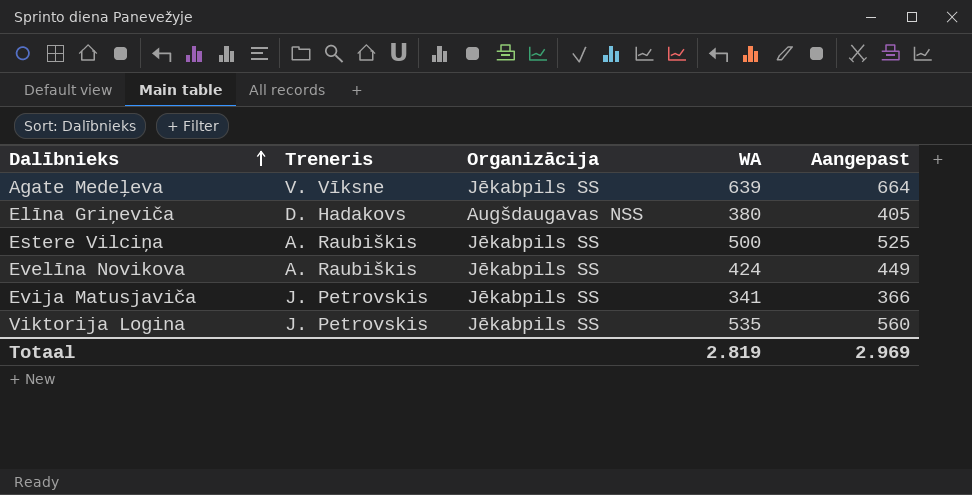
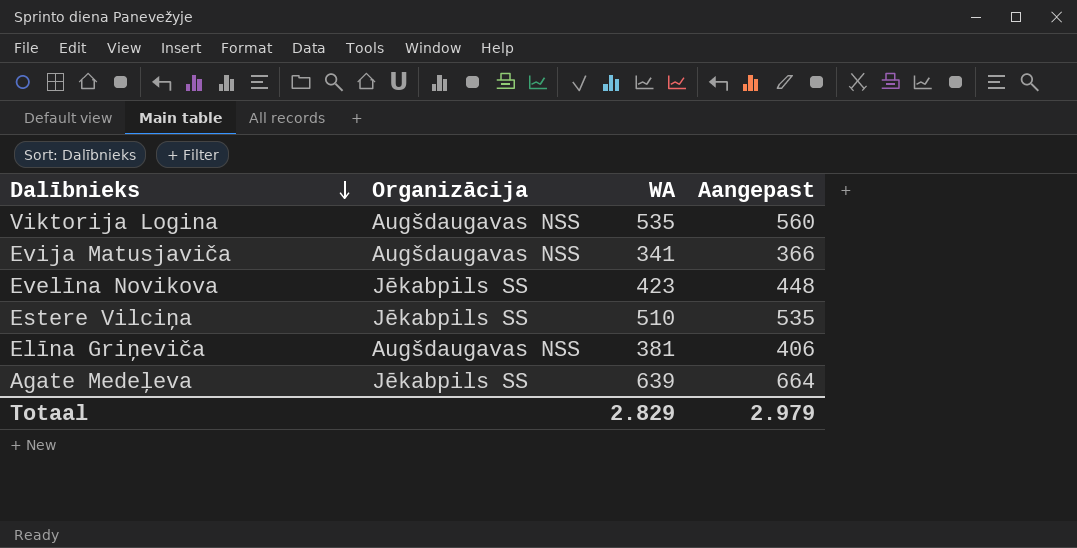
row order: Dalībnieks ascending -> Dalībnieks descending
column Treneris | position: 2 -> none
Viktorija Logina | Organizācija: Jēkabpils SS -> Augšdaugavas NSS
Evija Matusjaviča | Organizācija: Jēkabpils SS -> Augšdaugavas NSS
Evelīna Novikova | WA: 424 -> 423
Evelīna Novikova | Aangepast: 449 -> 448
Estere Vilciņa | WA: 500 -> 510
Estere Vilciņa | Aangepast: 525 -> 535
Elīna Griņeviča | WA: 380 -> 381
Elīna Griņeviča | Aangepast: 405 -> 406
Totaal | WA: 2.819 -> 2.829
Totaal | Aangepast: 2.969 -> 2.979

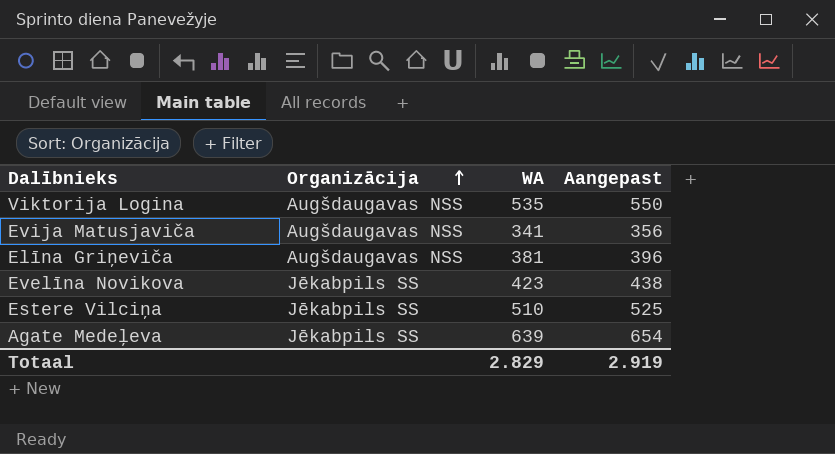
row order: Dalībnieks descending -> Organizācija ascending
column Aangepast | formula: [WA] + 25 -> [WA] + 15
Totaal | Aangepast: 2.979 -> 2.919

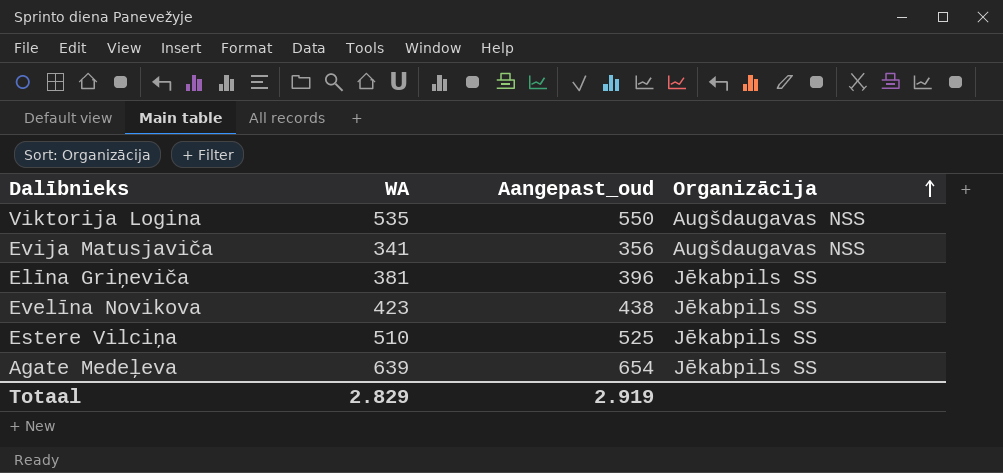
column name: Aangepast -> Aangepast_oud
column Organizācija | position: 2 -> 4
Elīna Griņeviča | Organizācija: Augšdaugavas NSS -> Jēkabpils SS

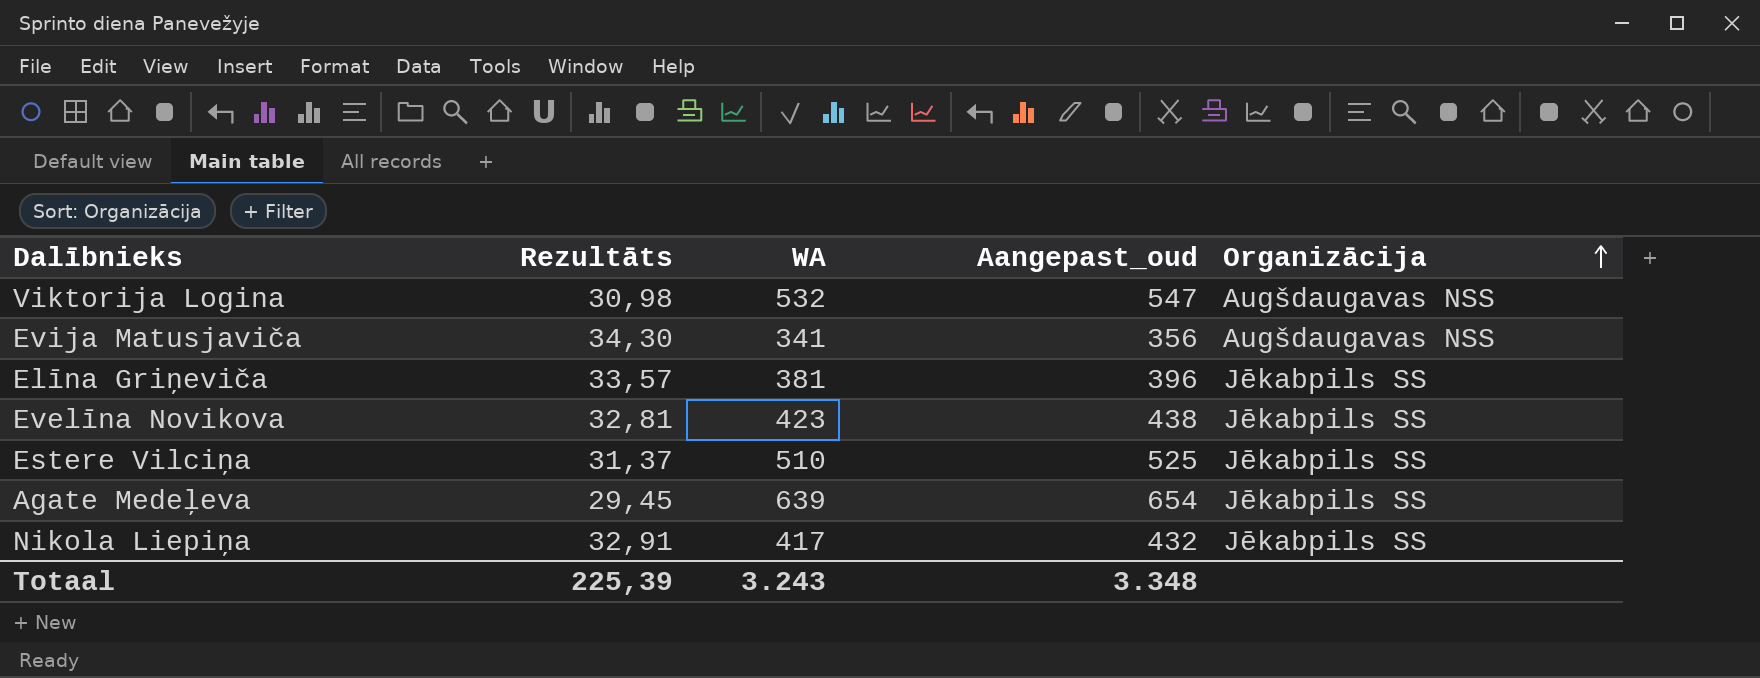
column Rezultāts | position: none -> 2
Viktorija Logina | WA: 535 -> 532
Viktorija Logina | Aangepast_oud: 550 -> 547
row Nikola Liepiņa: none -> 32,91 | 417 | 432 | Jēkabpils SS
Totaal | WA: 2.829 -> 3.243
Totaal | Aangepast_oud: 2.919 -> 3.348

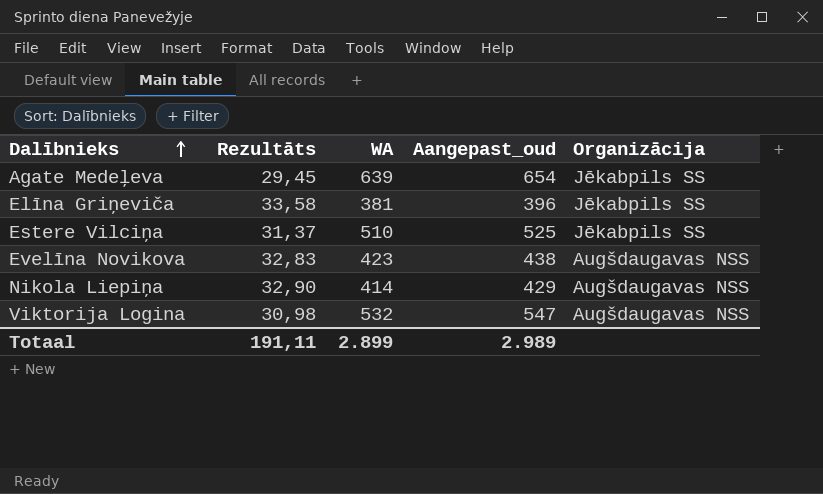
row order: Organizācija ascending -> Dalībnieks ascending
row Evija Matusjaviča: 34,30 | 341 | 356 | Augšdaugavas NSS -> none
Elīna Griņeviča | Rezultāts: 33,57 -> 33,58
Evelīna Novikova | Rezultāts: 32,81 -> 32,83
Evelīna Novikova | Organizācija: Jēkabpils SS -> Augšdaugavas NSS
Nikola Liepiņa | Rezultāts: 32,91 -> 32,90
Nikola Liepiņa | WA: 417 -> 414
Nikola Liepiņa | Aangepast_oud: 432 -> 429
Nikola Liepiņa | Organizācija: Jēkabpils SS -> Augšdaugavas NSS
Totaal | Rezultāts: 225,39 -> 191,11
Totaal | WA: 3.243 -> 2.899
Totaal | Aangepast_oud: 3.348 -> 2.989

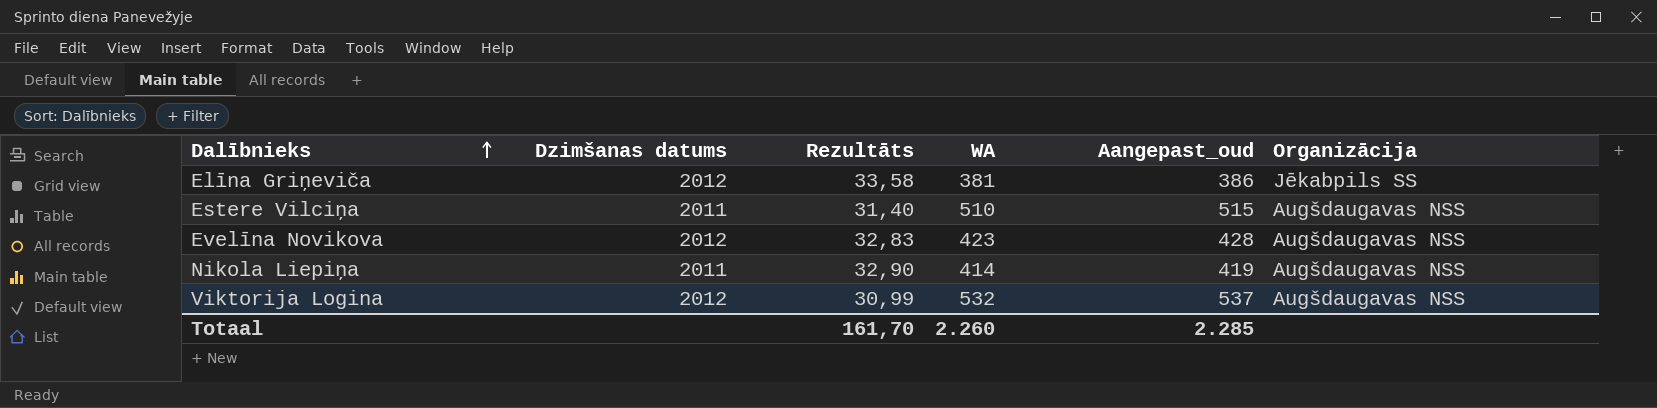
column Dzimšanas datums | position: none -> 2
column Aangepast_oud | formula: [WA] + 15 -> [WA] + 5
row Agate Medeļeva: 29,45 | 639 | 654 | Jēkabpils SS -> none
Estere Vilciņa | Rezultāts: 31,37 -> 31,40
Estere Vilciņa | Organizācija: Jēkabpils SS -> Augšdaugavas NSS
Viktorija Logina | Rezultāts: 30,98 -> 30,99
Totaal | Rezultāts: 191,11 -> 161,70
Totaal | WA: 2.899 -> 2.260
Totaal | Aangepast_oud: 2.989 -> 2.285

